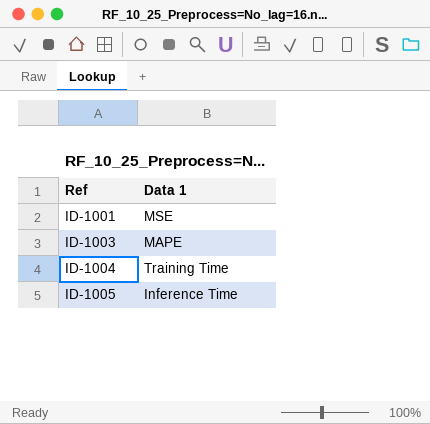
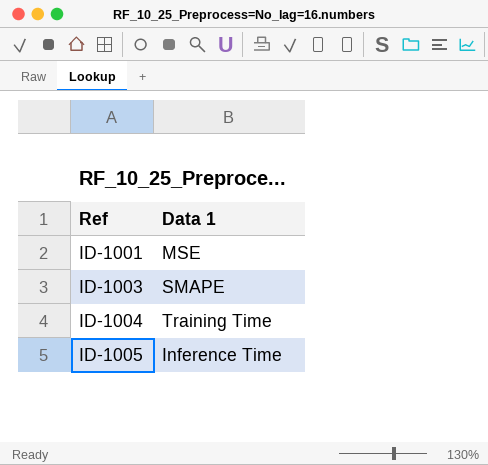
ID-1003 | Data 1: MAPE -> SMAPE

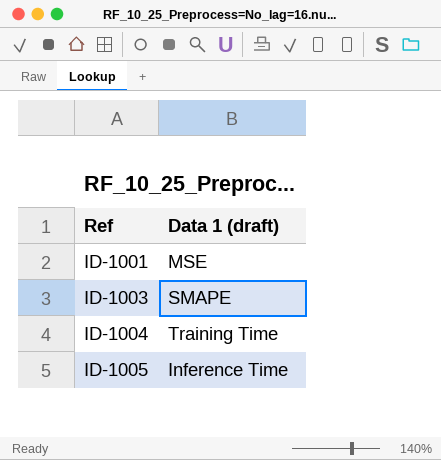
column name: Data 1 -> Data 1 (draft)

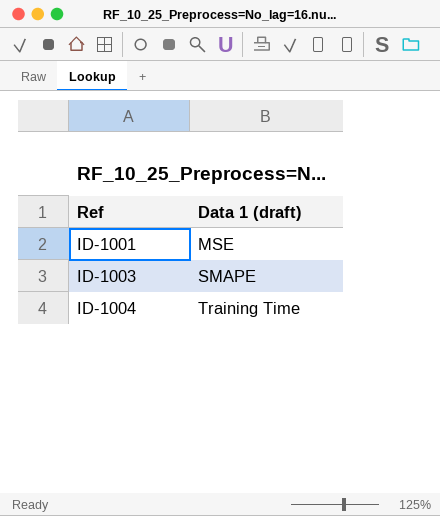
row ID-1005: Inference Time -> none

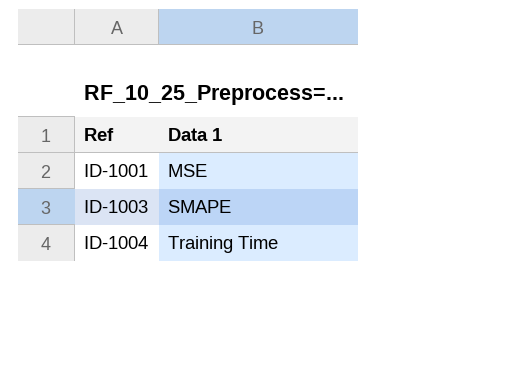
column name: Data 1 (draft) -> Data 1

